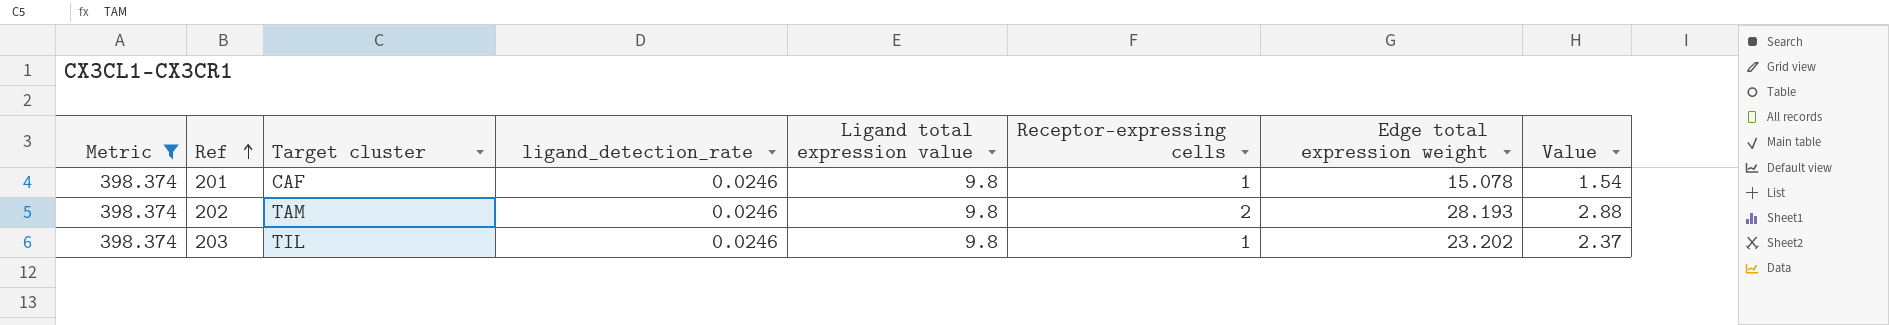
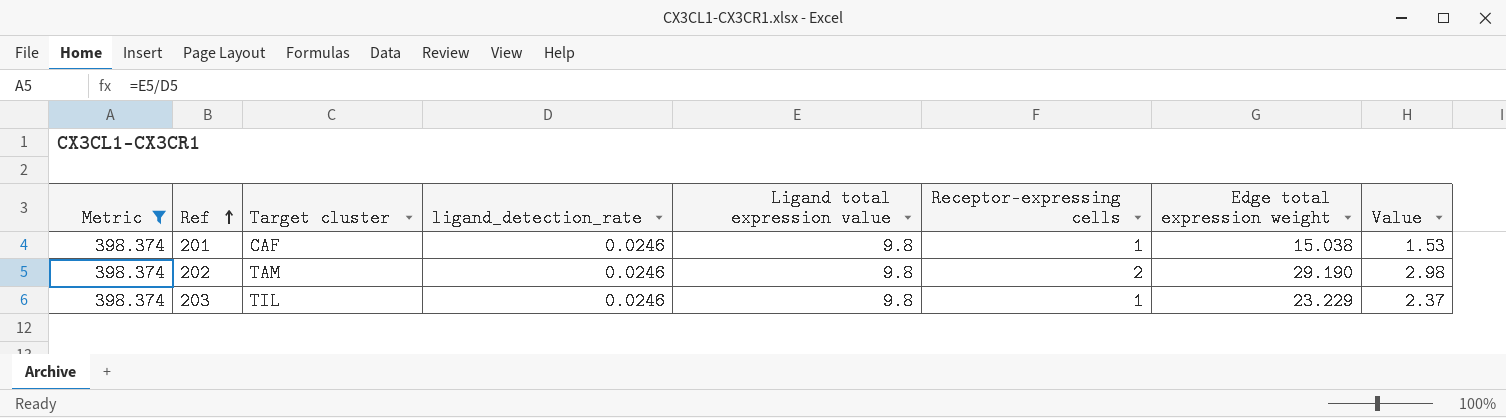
201 | Edge total expression weight: 15.078 -> 15.038
201 | Value: 1.54 -> 1.53
202 | Edge total expression weight: 28.193 -> 29.190
202 | Value: 2.88 -> 2.98
203 | Edge total expression weight: 23.202 -> 23.229

